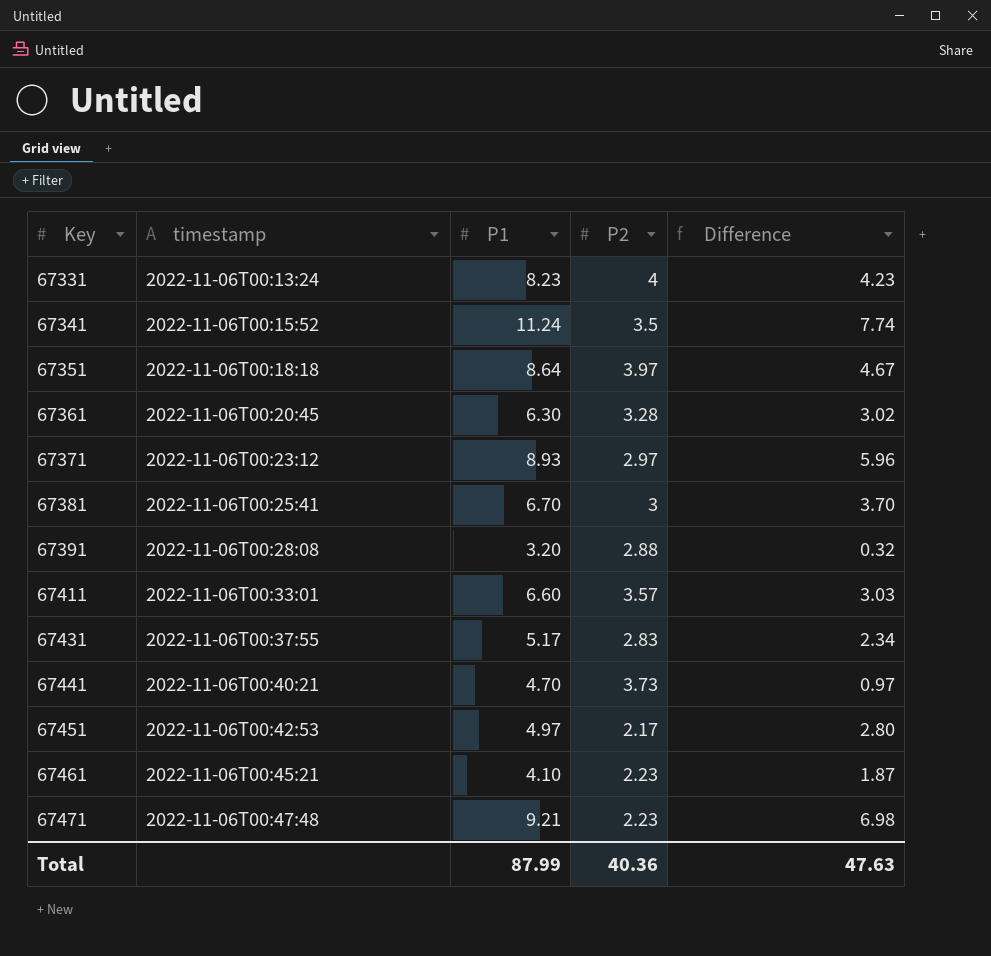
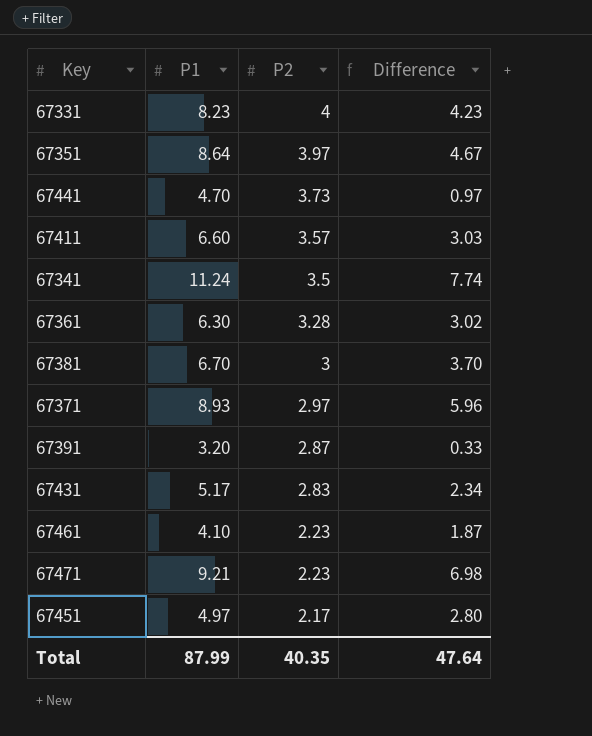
row order: Key ascending -> P2 descending
column timestamp | position: 2 -> none
67391 | P2: 2.88 -> 2.87
67391 | Difference: 0.32 -> 0.33
Total | P2: 40.36 -> 40.35
Total | Difference: 47.63 -> 47.64

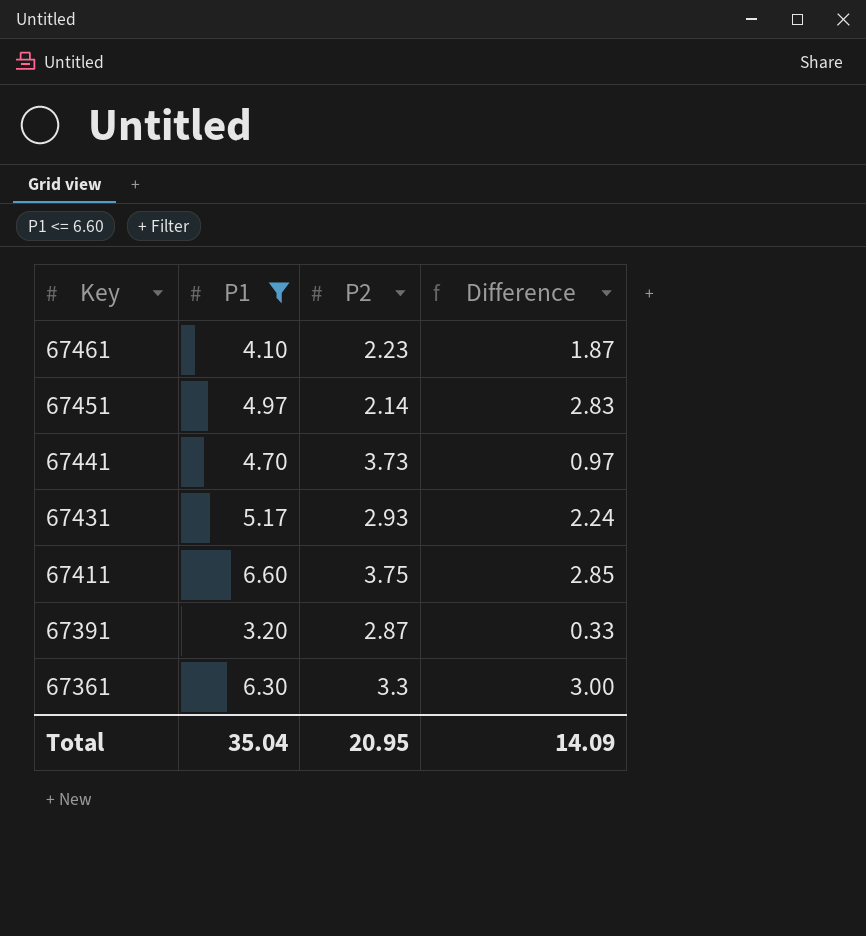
filter: none -> P1 <= 6.60
row order: P2 descending -> Key descending
67451 | P2: 2.17 -> 2.14
67451 | Difference: 2.80 -> 2.83
67431 | P2: 2.83 -> 2.93
67431 | Difference: 2.34 -> 2.24
67411 | P2: 3.57 -> 3.75
67411 | Difference: 3.03 -> 2.85
67361 | P2: 3.28 -> 3.3
67361 | Difference: 3.02 -> 3.00
Total | P1: 87.99 -> 35.04
Total | P2: 40.35 -> 20.95
Total | Difference: 47.64 -> 14.09

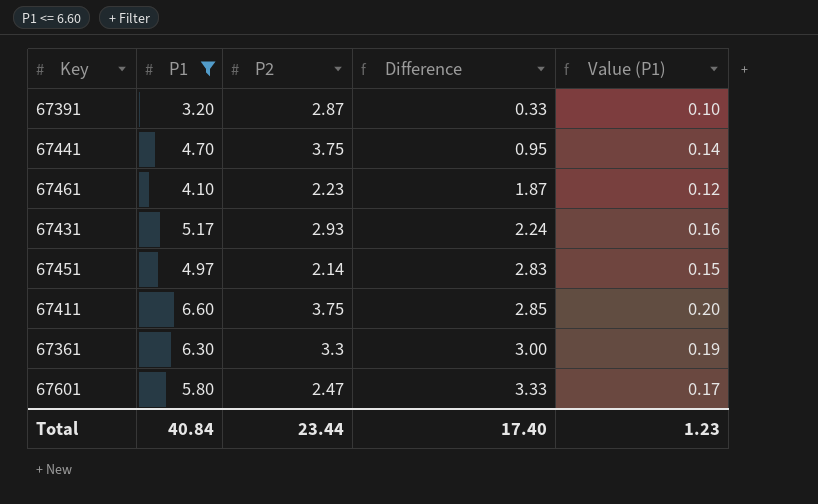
row order: Key descending -> Difference ascending
column Value (P1) | formula: none -> [P1] * 0.03
67441 | P2: 3.73 -> 3.75
67441 | Difference: 0.97 -> 0.95
row 67601: none -> 5.80 | 2.47 | 3.33 | 0.17
Total | P1: 35.04 -> 40.84
Total | P2: 20.95 -> 23.44
Total | Difference: 14.09 -> 17.40

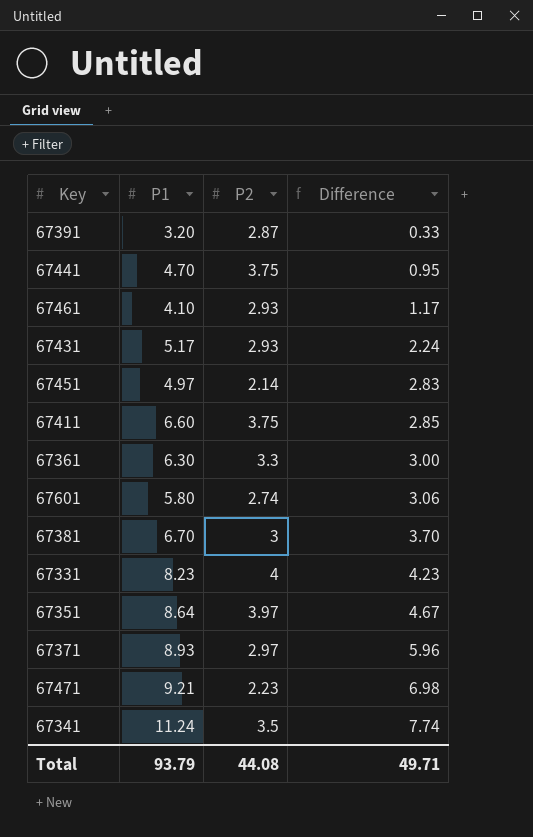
filter: P1 <= 6.60 -> none
column Value (P1) | formula: [P1] * 0.03 -> none
67461 | P2: 2.23 -> 2.93
67461 | Difference: 1.87 -> 1.17
67601 | P2: 2.47 -> 2.74
67601 | Difference: 3.33 -> 3.06
Total | P1: 40.84 -> 93.79
Total | P2: 23.44 -> 44.08
Total | Difference: 17.40 -> 49.71

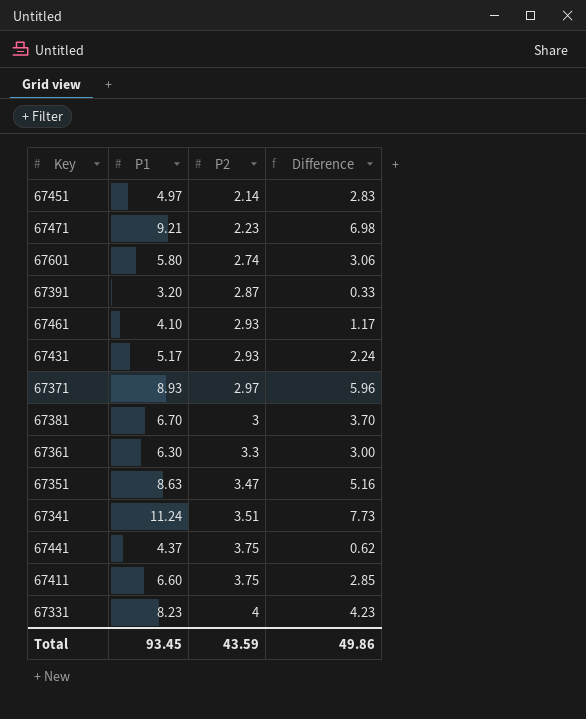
row order: Difference ascending -> P2 ascending
67351 | P1: 8.64 -> 8.63
67351 | P2: 3.97 -> 3.47
67351 | Difference: 4.67 -> 5.16
67341 | P2: 3.5 -> 3.51
67341 | Difference: 7.74 -> 7.73
67441 | P1: 4.70 -> 4.37
67441 | Difference: 0.95 -> 0.62
Total | P1: 93.79 -> 93.45
Total | P2: 44.08 -> 43.59
Total | Difference: 49.71 -> 49.86

